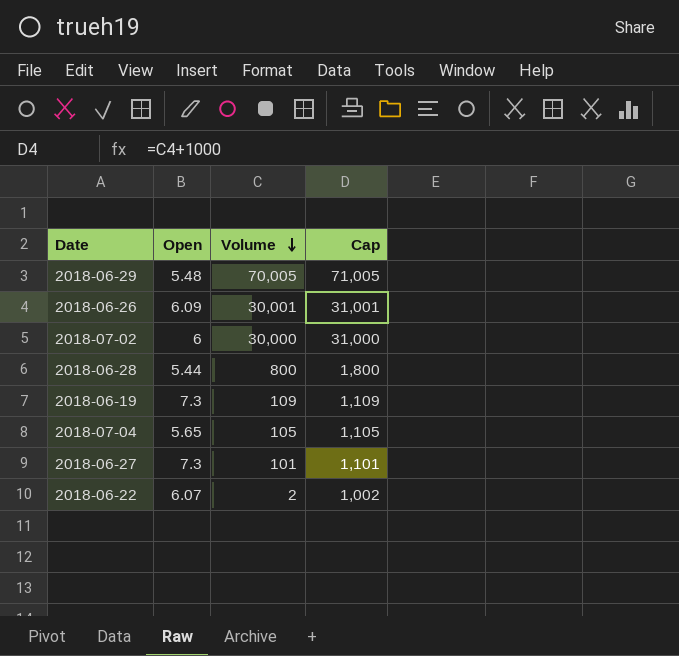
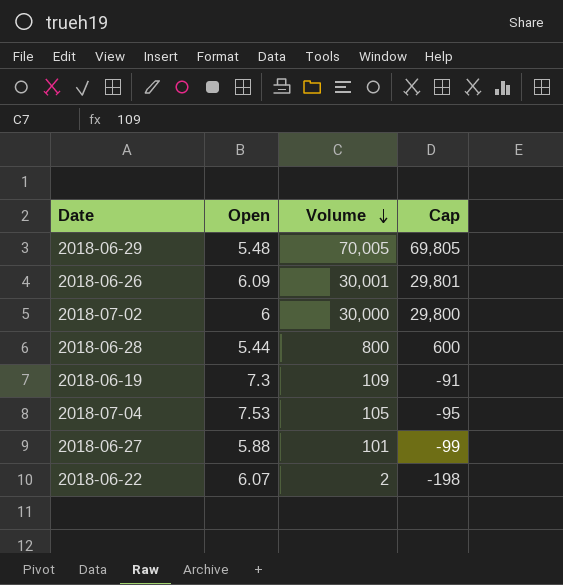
column Cap | formula: [Volume] + 1000 -> [Volume] - 200
2018-07-04 | Open: 5.65 -> 7.53
2018-06-27 | Open: 7.3 -> 5.88

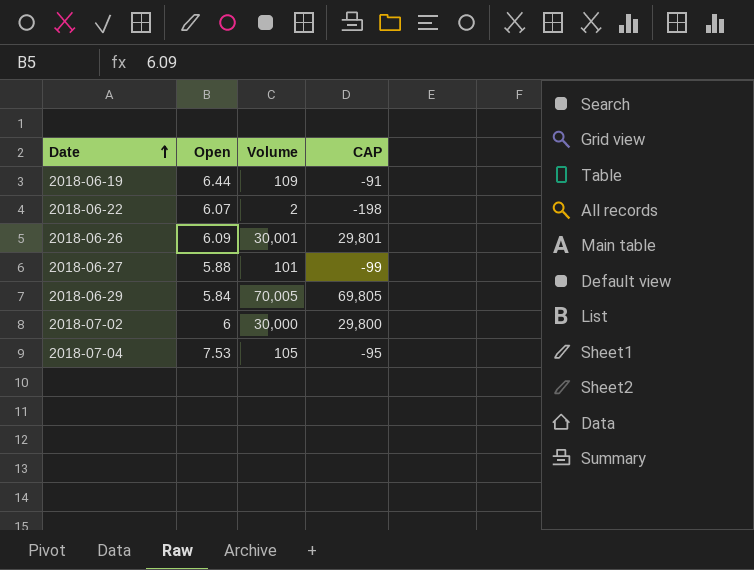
row order: Volume descending -> Date ascending
column name: Cap -> CAP
row 2018-06-28: 5.44 | 800 | 600 -> none
2018-06-19 | Open: 7.3 -> 6.44
2018-06-29 | Open: 5.48 -> 5.84

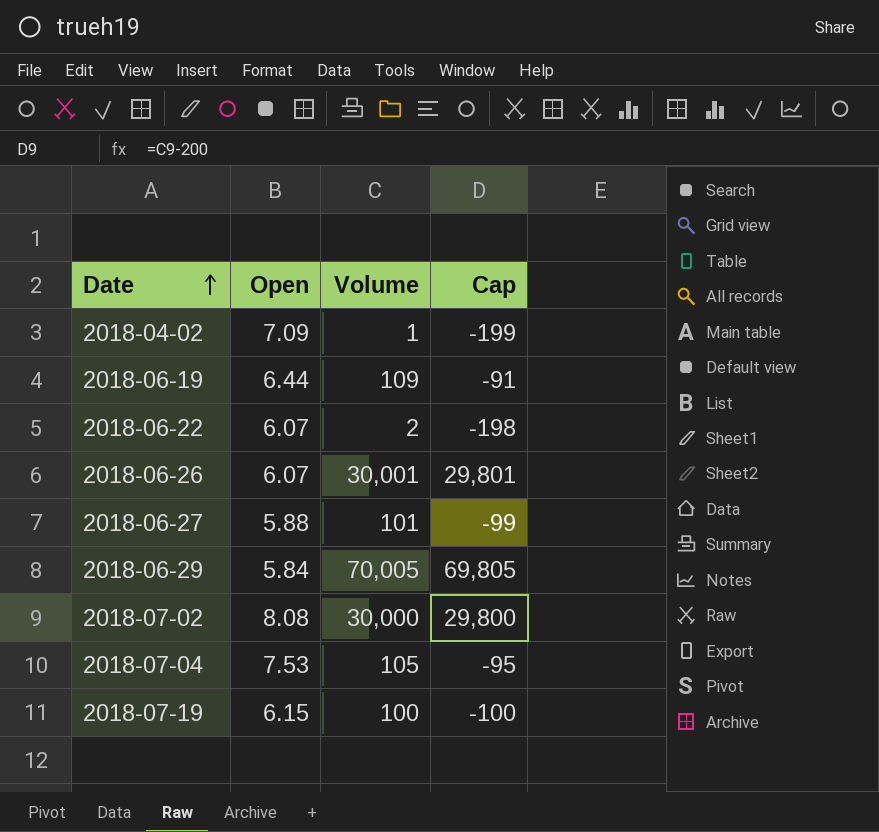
column name: CAP -> Cap
row 2018-04-02: none -> 7.09 | 1 | -199
2018-06-26 | Open: 6.09 -> 6.07
2018-07-02 | Open: 6 -> 8.08
row 2018-07-19: none -> 6.15 | 100 | -100

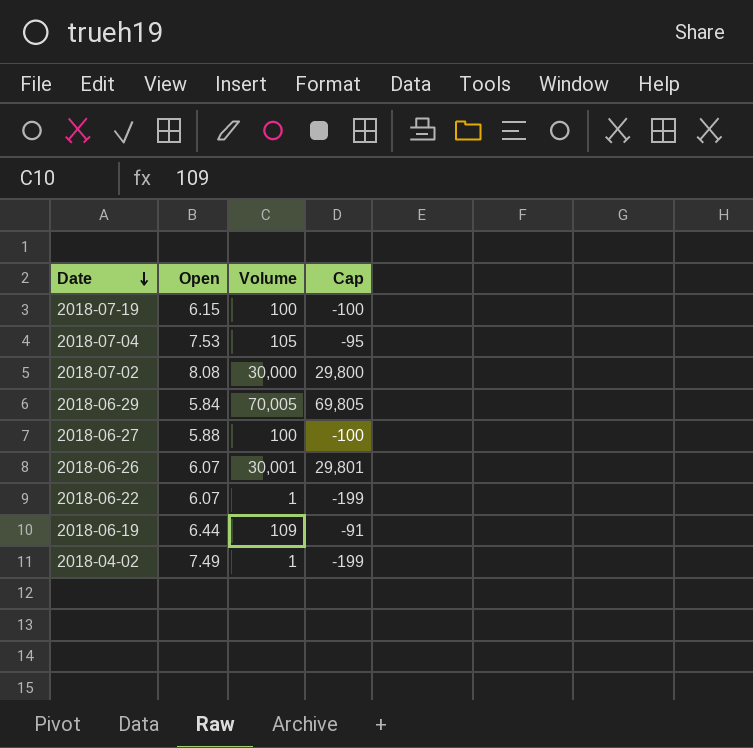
row order: Date ascending -> Date descending
2018-06-27 | Volume: 101 -> 100
2018-06-27 | Cap: -99 -> -100
2018-06-22 | Volume: 2 -> 1
2018-06-22 | Cap: -198 -> -199
2018-04-02 | Open: 7.09 -> 7.49

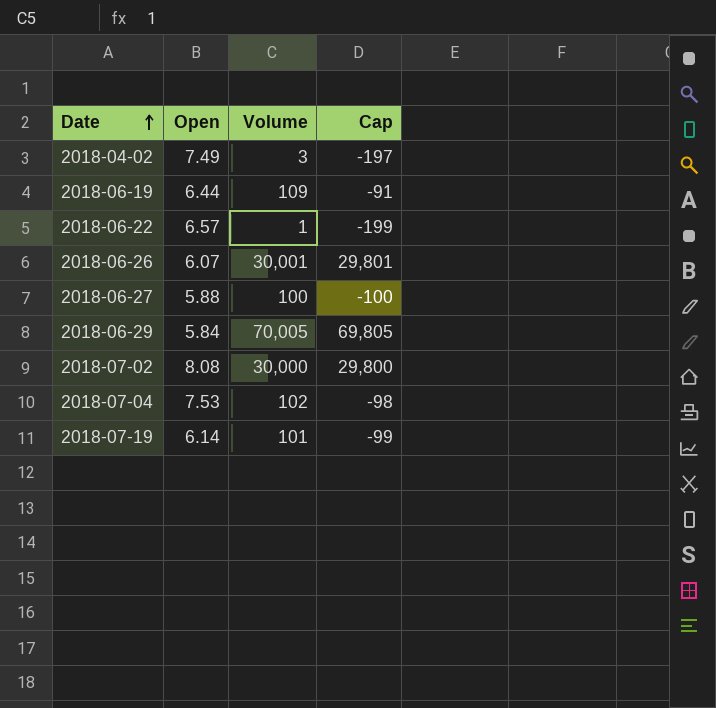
row order: Date descending -> Date ascending
2018-04-02 | Volume: 1 -> 3
2018-04-02 | Cap: -199 -> -197
2018-06-22 | Open: 6.07 -> 6.57
2018-07-04 | Volume: 105 -> 102
2018-07-04 | Cap: -95 -> -98
2018-07-19 | Open: 6.15 -> 6.14
2018-07-19 | Volume: 100 -> 101
2018-07-19 | Cap: -100 -> -99

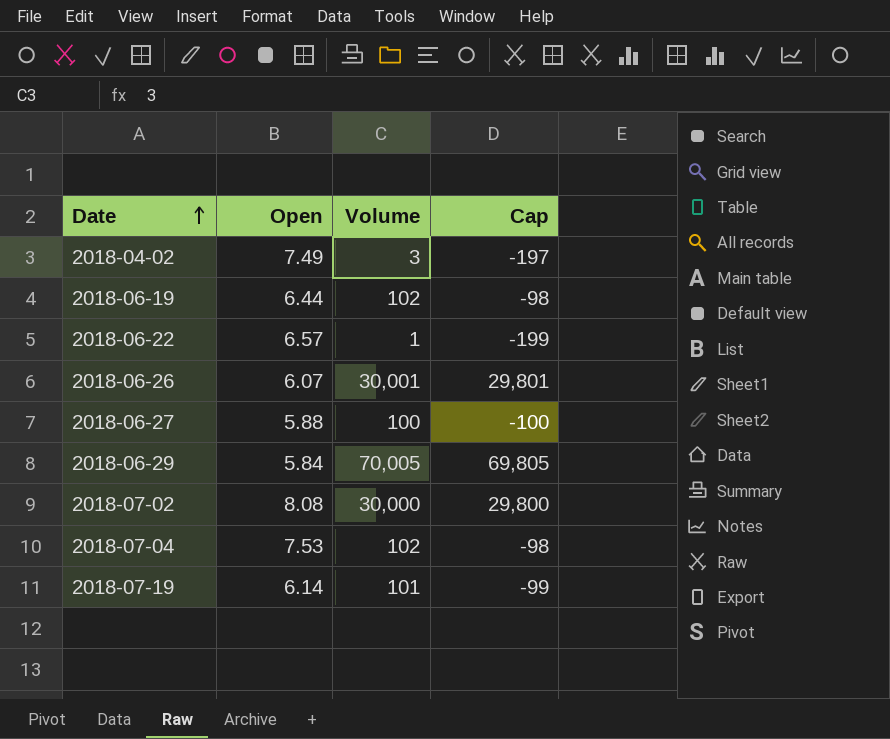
2018-06-19 | Volume: 109 -> 102
2018-06-19 | Cap: -91 -> -98

